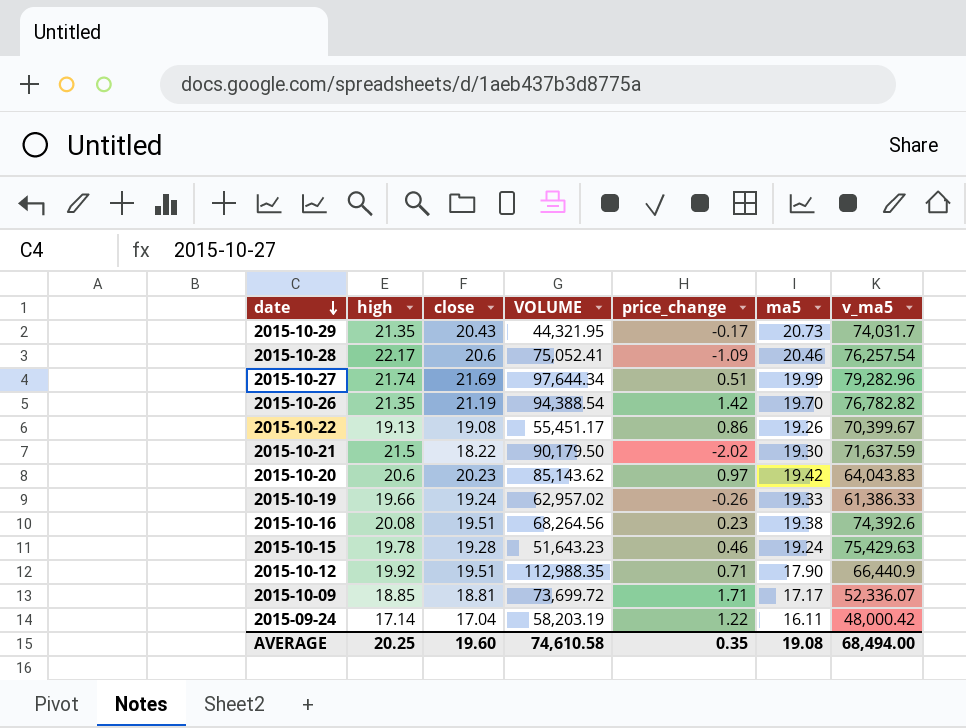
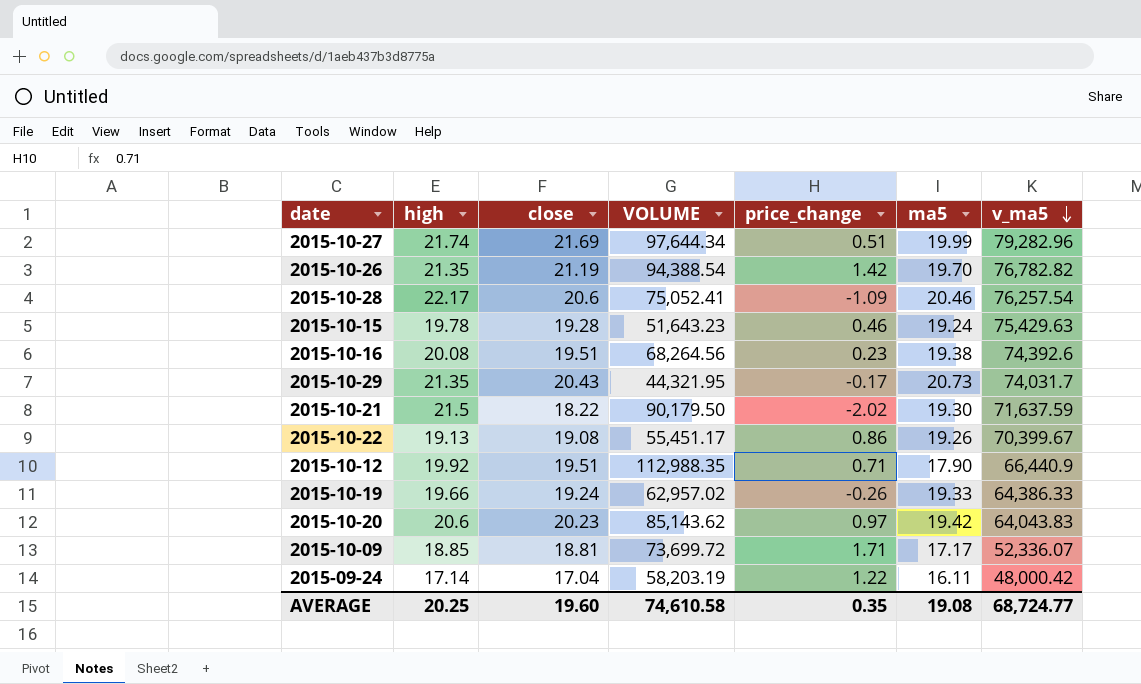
row order: date descending -> v_ma5 descending
2015-10-19 | v_ma5: 61,386.33 -> 64,386.33
AVERAGE | v_ma5: 68,494.00 -> 68,724.77

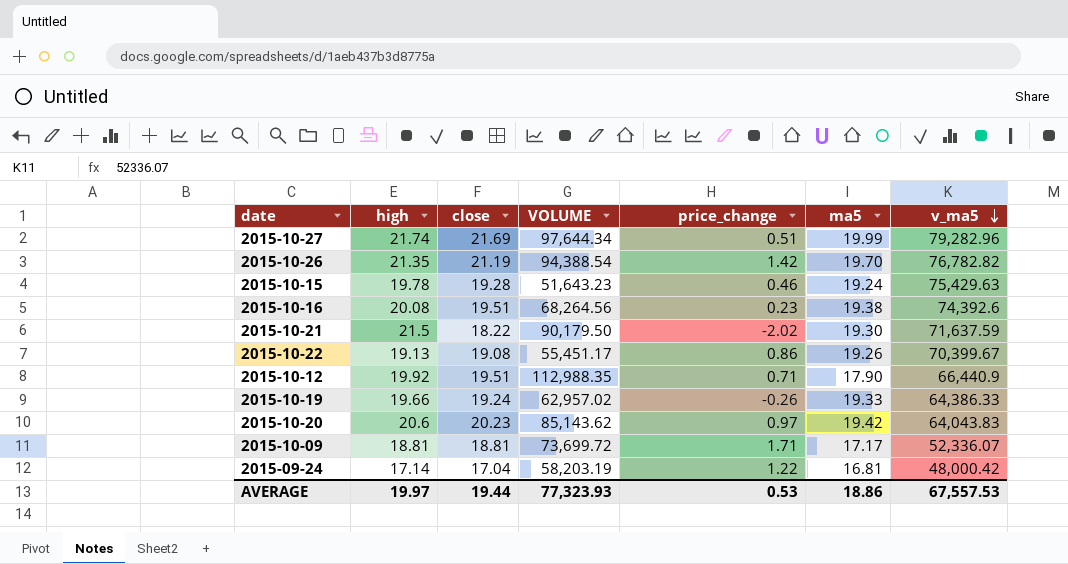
row 2015-10-28: 22.17 | 20.6 | 75,052.41 | -1.09 | 20.46 | 76,257.54 -> none
row 2015-10-29: 21.35 | 20.43 | 44,321.95 | -0.17 | 20.73 | 74,031.7 -> none
2015-10-09 | high: 18.85 -> 18.81
2015-09-24 | ma5: 16.11 -> 16.81
AVERAGE | high: 20.25 -> 19.97
AVERAGE | close: 19.60 -> 19.44
AVERAGE | VOLUME: 74,610.58 -> 77,323.93
AVERAGE | price_change: 0.35 -> 0.53
AVERAGE | ma5: 19.08 -> 18.86
AVERAGE | v_ma5: 68,724.77 -> 67,557.53

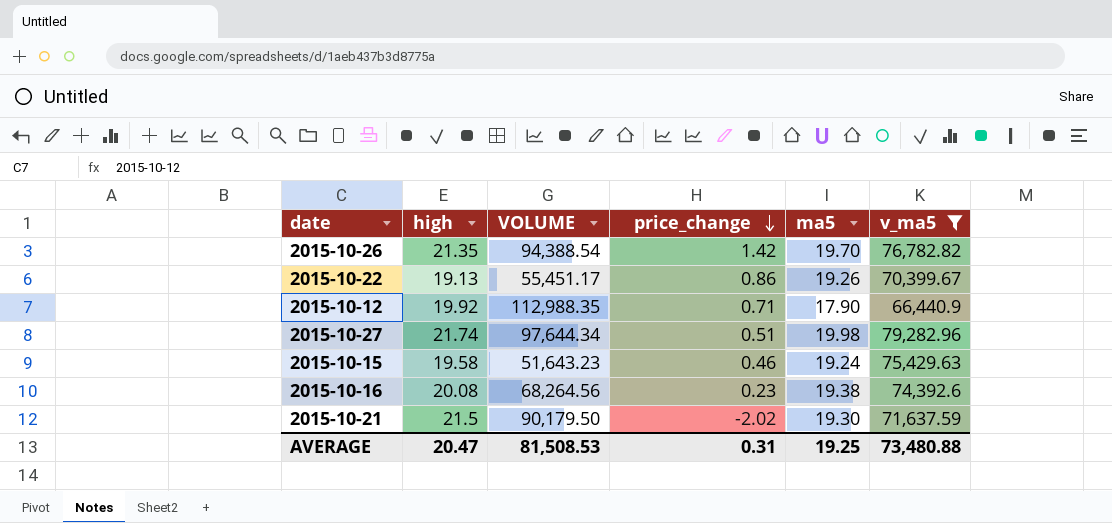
filter: none -> v_ma5 >= 66,440.9
row order: v_ma5 descending -> price_change descending
column close | position: 3 -> none
2015-10-27 | ma5: 19.99 -> 19.98
2015-10-15 | high: 19.78 -> 19.58
AVERAGE | high: 19.97 -> 20.47
AVERAGE | VOLUME: 77,323.93 -> 81,508.53
AVERAGE | price_change: 0.53 -> 0.31
AVERAGE | ma5: 18.86 -> 19.25
AVERAGE | v_ma5: 67,557.53 -> 73,480.88

